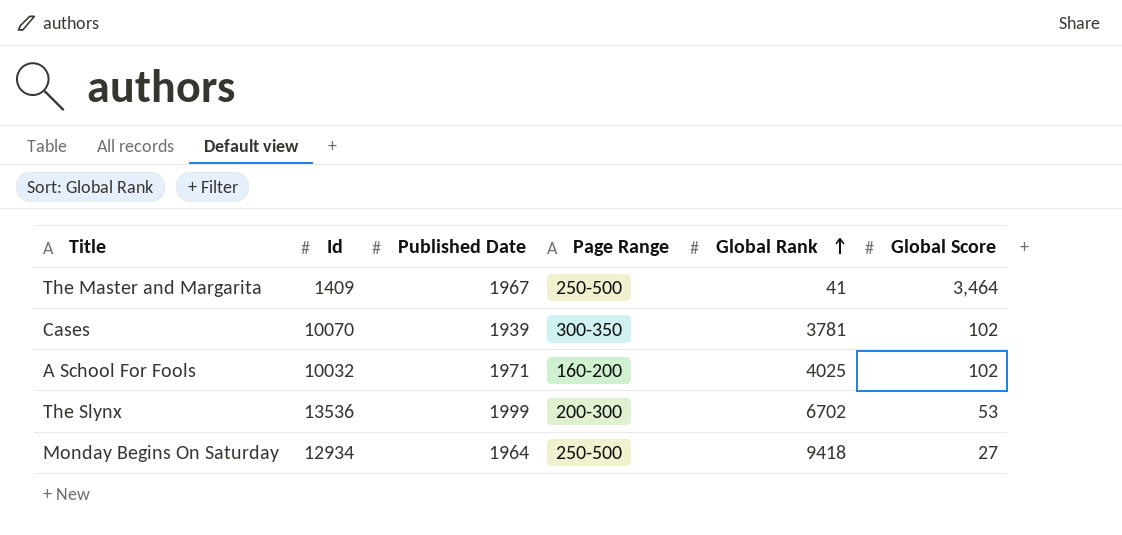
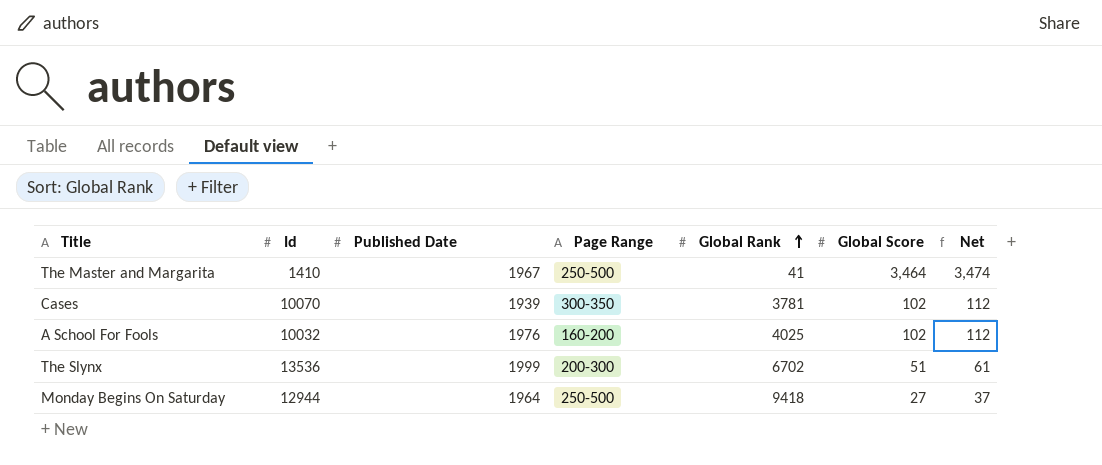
column Net | formula: none -> [Global Score] + 10
The Master and Margarita | Id: 1409 -> 1410
A School For Fools | Published Date: 1971 -> 1976
The Slynx | Global Score: 53 -> 51
Monday Begins On Saturday | Id: 12934 -> 12944

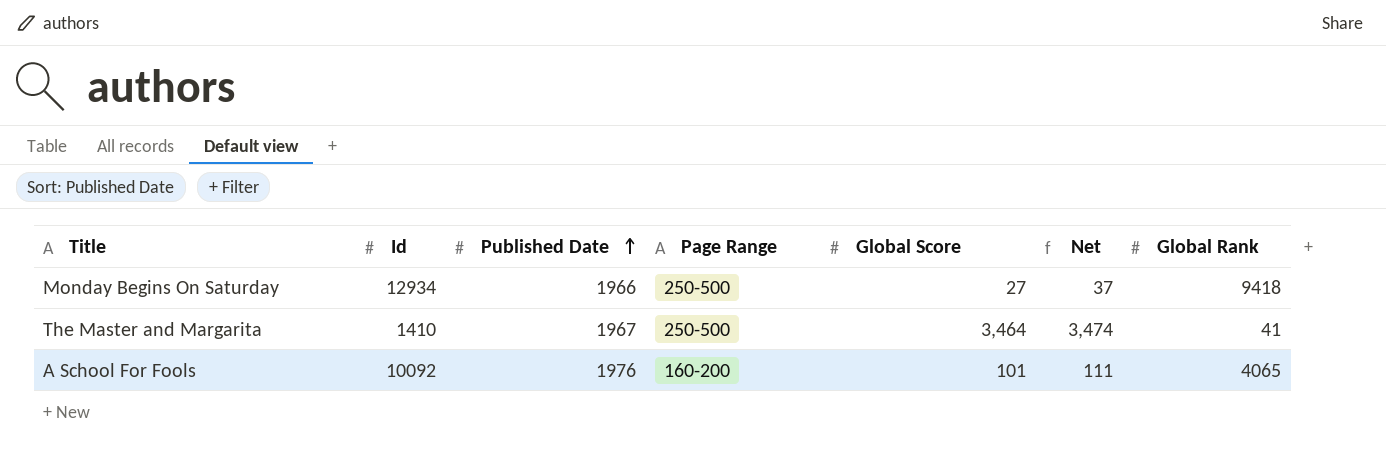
row order: Global Rank ascending -> Published Date ascending
column Global Rank | position: 5 -> 7
row Cases: 10070 | 1939 | 300-350 | 3781 | 102 | 112 -> none
row The Slynx: 13536 | 1999 | 200-300 | 6702 | 51 | 61 -> none
Monday Begins On Saturday | Id: 12944 -> 12934
Monday Begins On Saturday | Published Date: 1964 -> 1966
A School For Fools | Id: 10032 -> 10092
A School For Fools | Global Score: 102 -> 101
A School For Fools | Net: 112 -> 111
A School For Fools | Global Rank: 4025 -> 4065

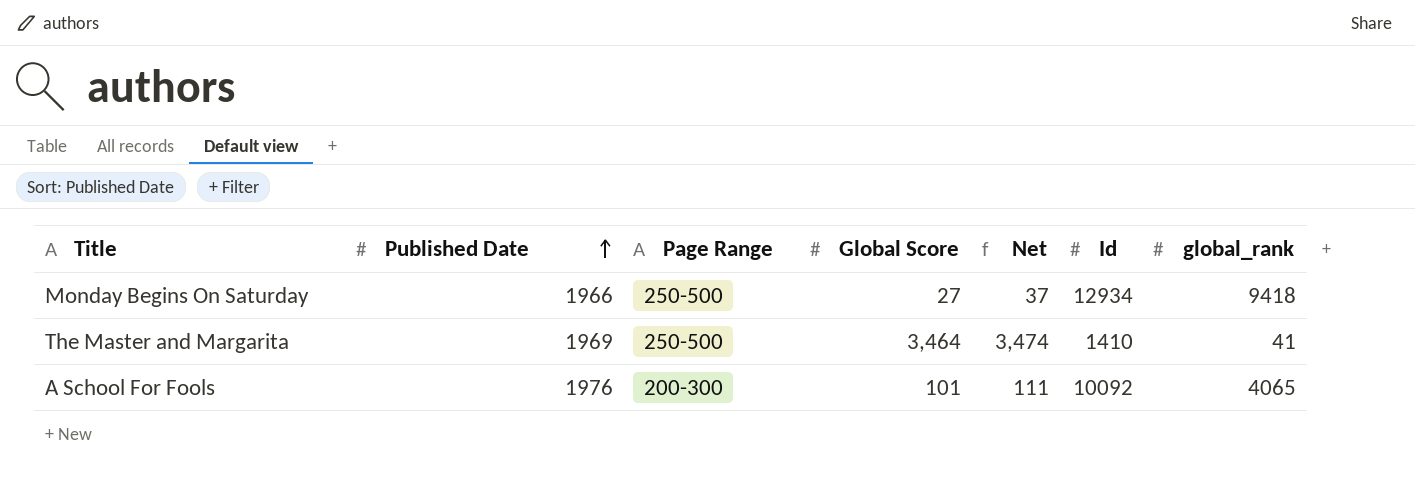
column Id | position: 2 -> 6
column name: Global Rank -> global_rank
The Master and Margarita | Published Date: 1967 -> 1969
A School For Fools | Page Range: 160-200 -> 200-300

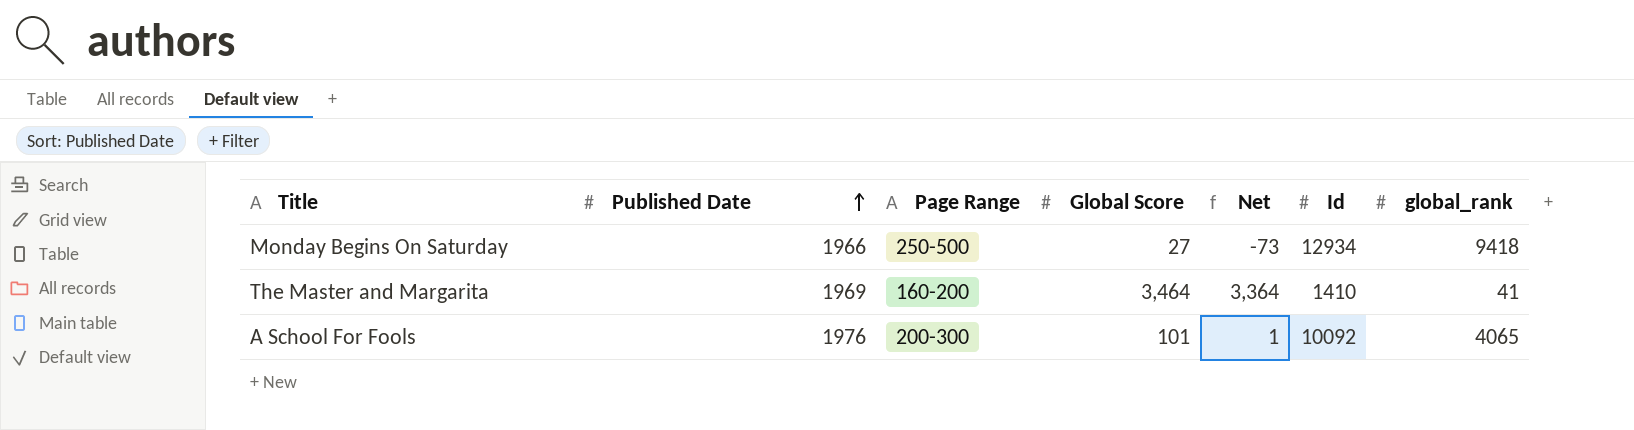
column Net | formula: [Global Score] + 10 -> [Global Score] - 100
The Master and Margarita | Page Range: 250-500 -> 160-200

